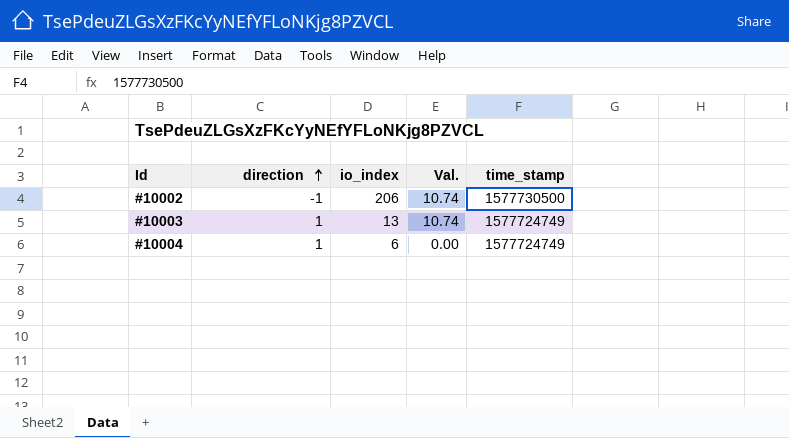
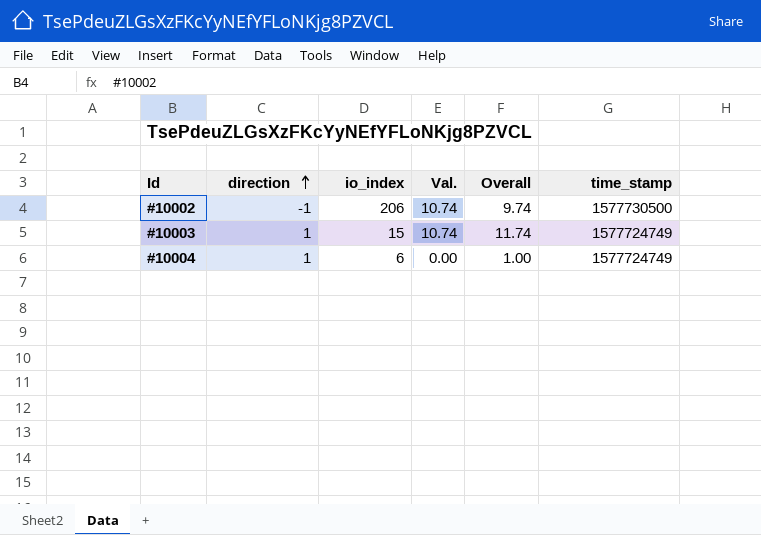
column Overall | formula: none -> [direction] + [Val.]
#10003 | io_index: 13 -> 15

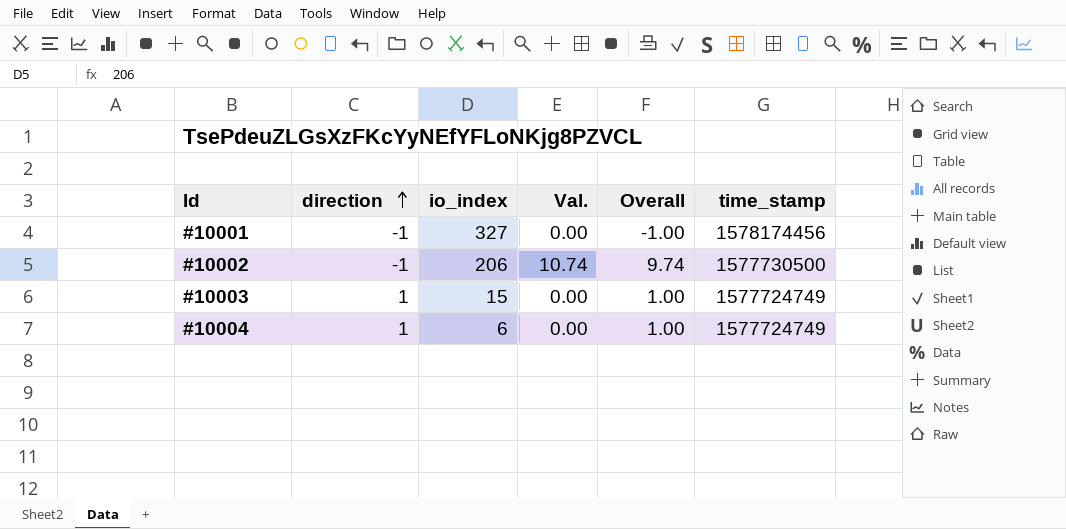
row #10001: none -> -1 | 327 | 0.00 | -1.00 | 1578174456
#10003 | Val.: 10.74 -> 0.00
#10003 | Overall: 11.74 -> 1.00

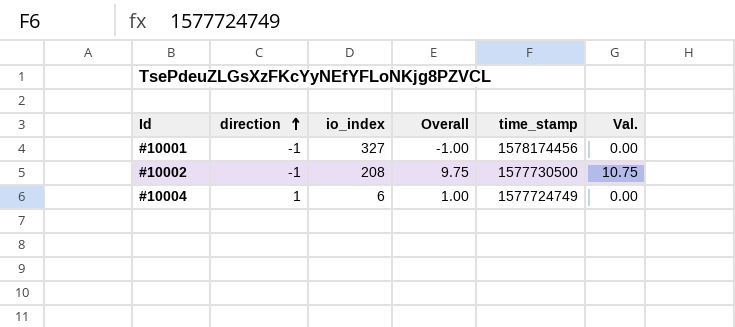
column Val. | position: 4 -> 6
row #10003: 1 | 15 | 0.00 | 1.00 | 1577724749 -> none
#10002 | io_index: 206 -> 208
#10002 | Overall: 9.74 -> 9.75
#10002 | Val.: 10.74 -> 10.75

